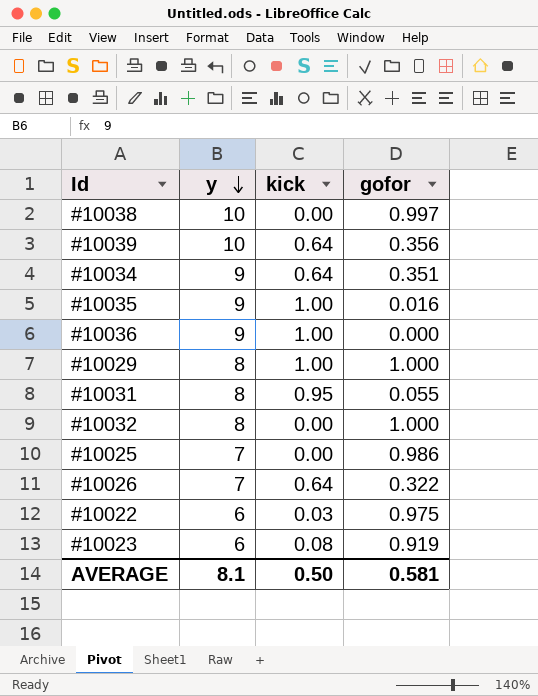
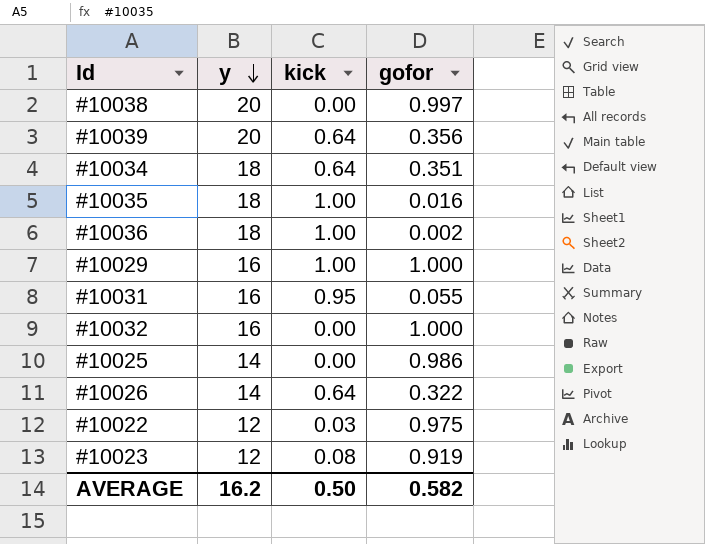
#10038 | y: 10 -> 20
#10039 | y: 10 -> 20
#10034 | y: 9 -> 18
#10035 | y: 9 -> 18
#10036 | y: 9 -> 18
#10036 | gofor: 0.000 -> 0.002
#10029 | y: 8 -> 16
#10031 | y: 8 -> 16
#10032 | y: 8 -> 16
#10025 | y: 7 -> 14
#10026 | y: 7 -> 14
#10022 | y: 6 -> 12
#10023 | y: 6 -> 12
AVERAGE | y: 8.1 -> 16.2
AVERAGE | gofor: 0.581 -> 0.582

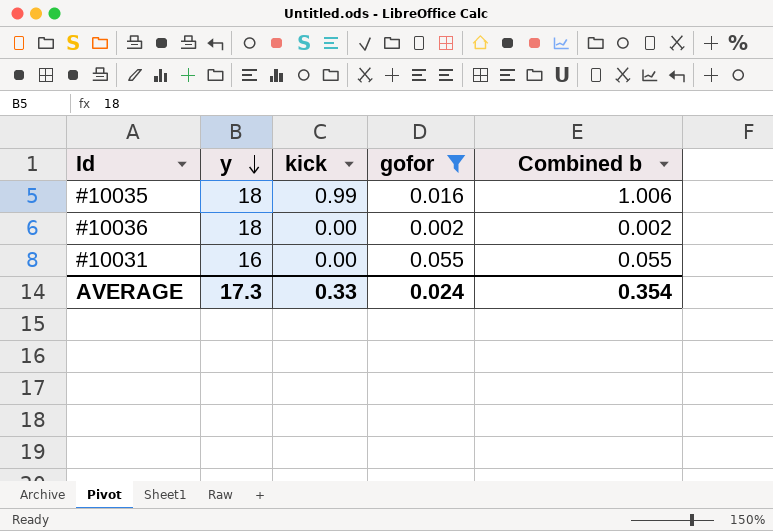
filter: none -> gofor <= 0.055
column Combined b | formula: none -> [kick] + [gofor]
#10035 | kick: 1.00 -> 0.99
#10036 | kick: 1.00 -> 0.00
#10031 | kick: 0.95 -> 0.00
AVERAGE | y: 16.2 -> 17.3
AVERAGE | kick: 0.50 -> 0.33
AVERAGE | gofor: 0.582 -> 0.024

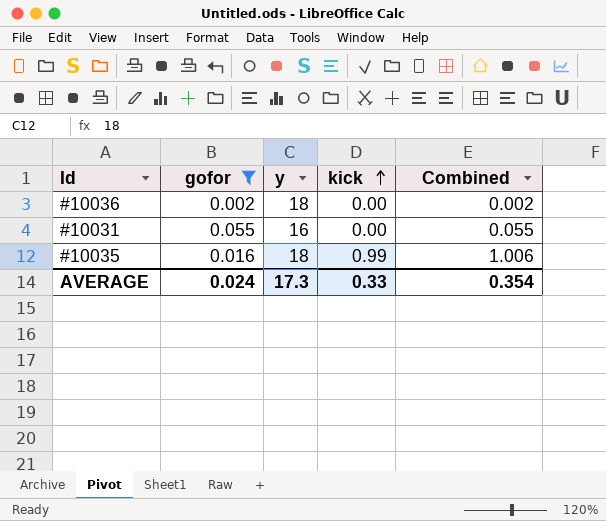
row order: y descending -> kick ascending
column gofor | position: 4 -> 2
column name: Combined b -> Combined

